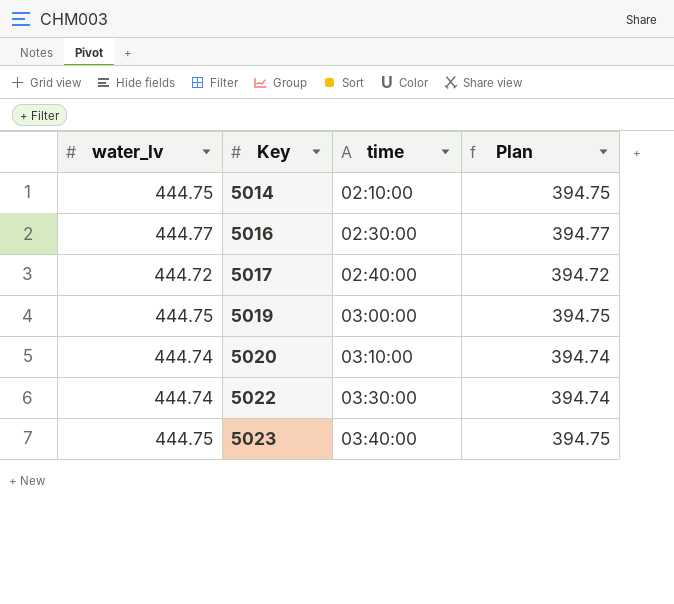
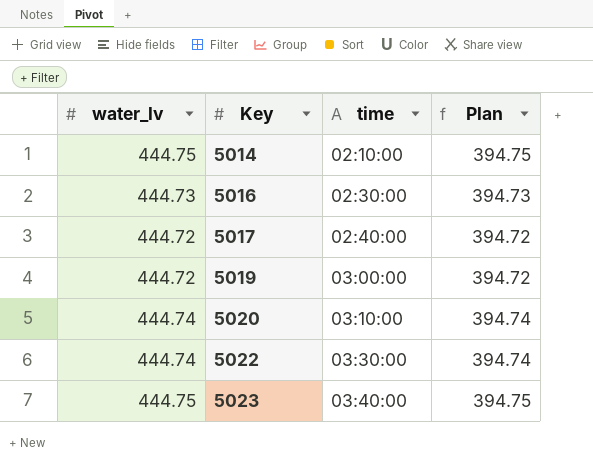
5016 | water_lv: 444.77 -> 444.73
5016 | Plan: 394.77 -> 394.73
5019 | water_lv: 444.75 -> 444.72
5019 | Plan: 394.75 -> 394.72

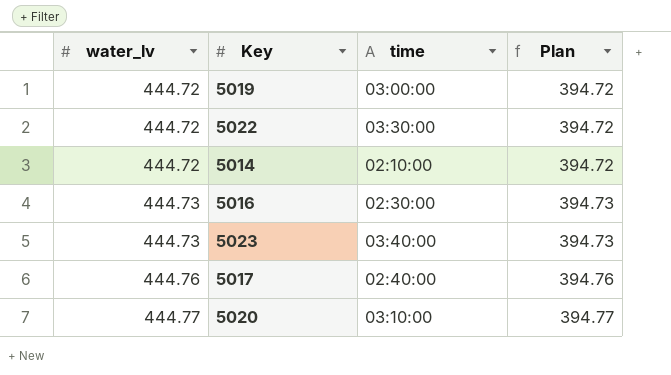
row order: Key ascending -> water_lv ascending
5022 | water_lv: 444.74 -> 444.72
5022 | Plan: 394.74 -> 394.72
5014 | water_lv: 444.75 -> 444.72
5014 | Plan: 394.75 -> 394.72
5023 | water_lv: 444.75 -> 444.73
5023 | Plan: 394.75 -> 394.73
5017 | water_lv: 444.72 -> 444.76
5017 | Plan: 394.72 -> 394.76
5020 | water_lv: 444.74 -> 444.77
5020 | Plan: 394.74 -> 394.77

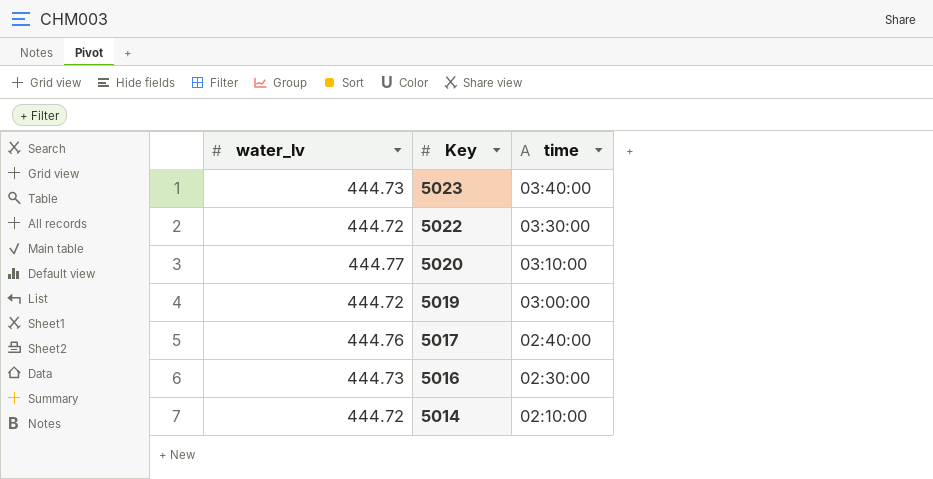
row order: water_lv ascending -> Key descending
column Plan | formula: [water_lv] - 50 -> none

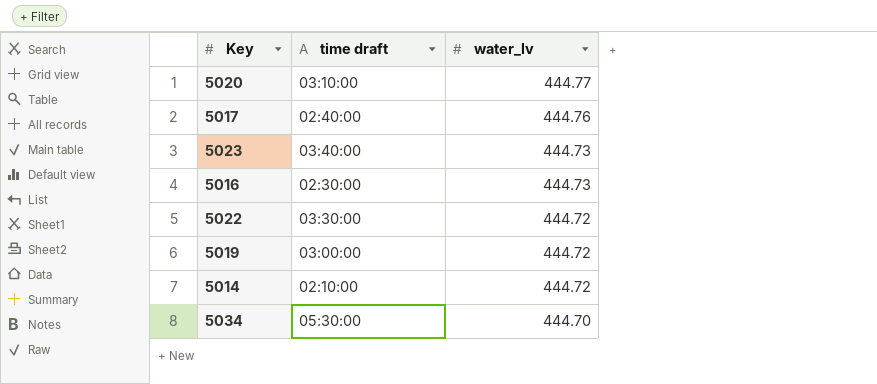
row order: Key descending -> water_lv descending
column name: time -> time draft
column water_lv | position: 1 -> 3
row 5034: none -> 05:30:00 | 444.70

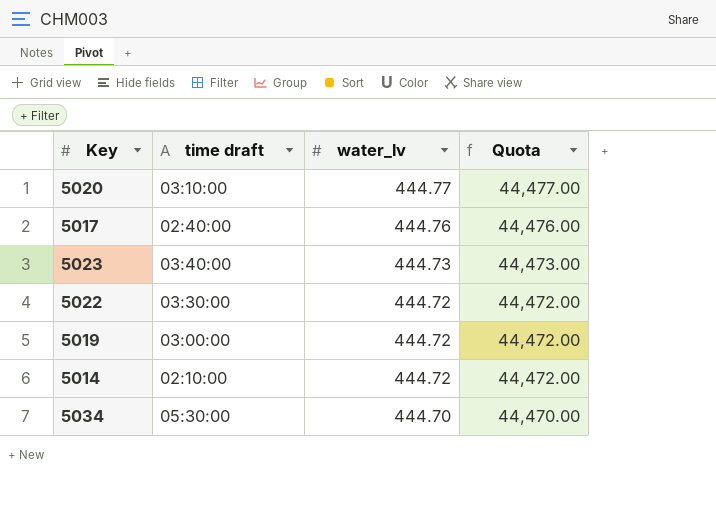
column Quota | formula: none -> [water_lv] * 100
row 5016: 02:30:00 | 444.73 -> none

